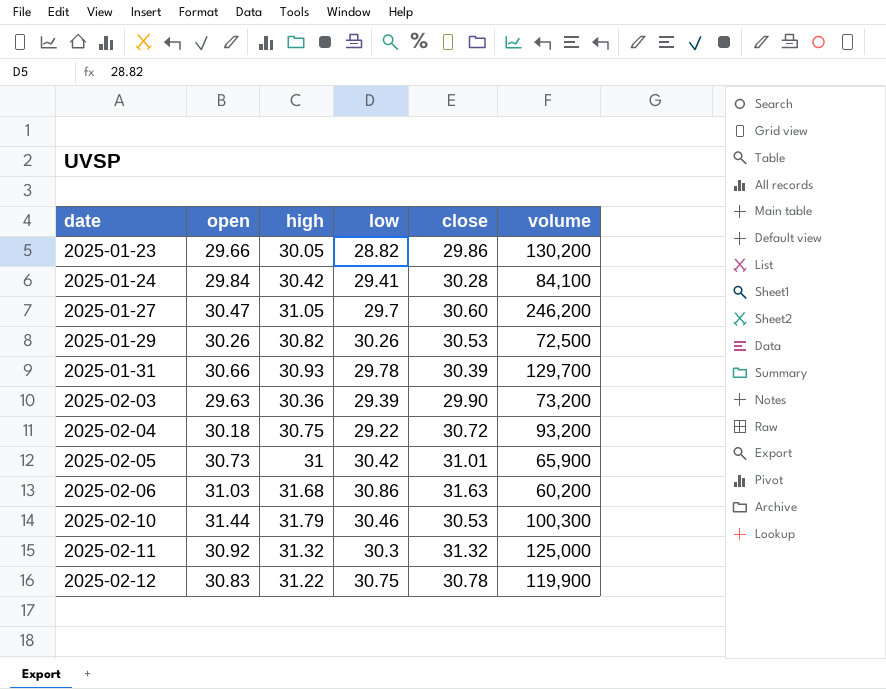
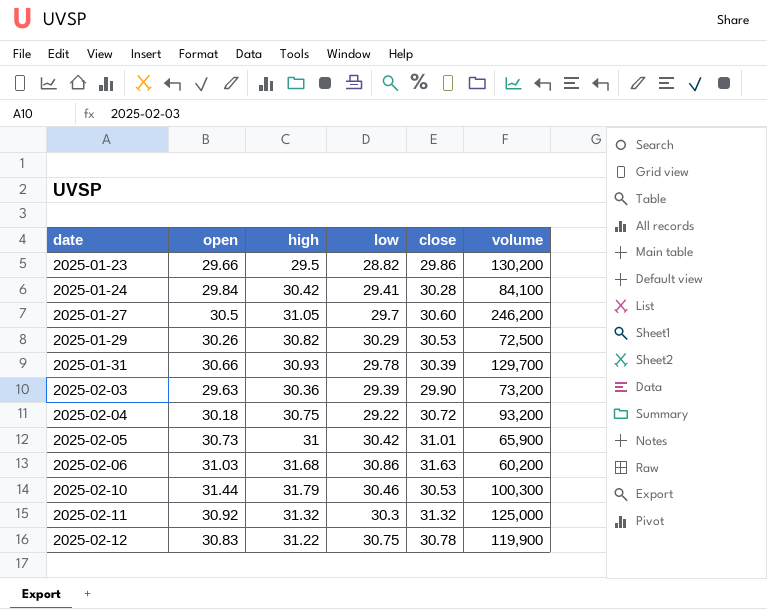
2025-01-23 | high: 30.05 -> 29.5
2025-01-27 | open: 30.47 -> 30.5
2025-01-29 | low: 30.26 -> 30.29

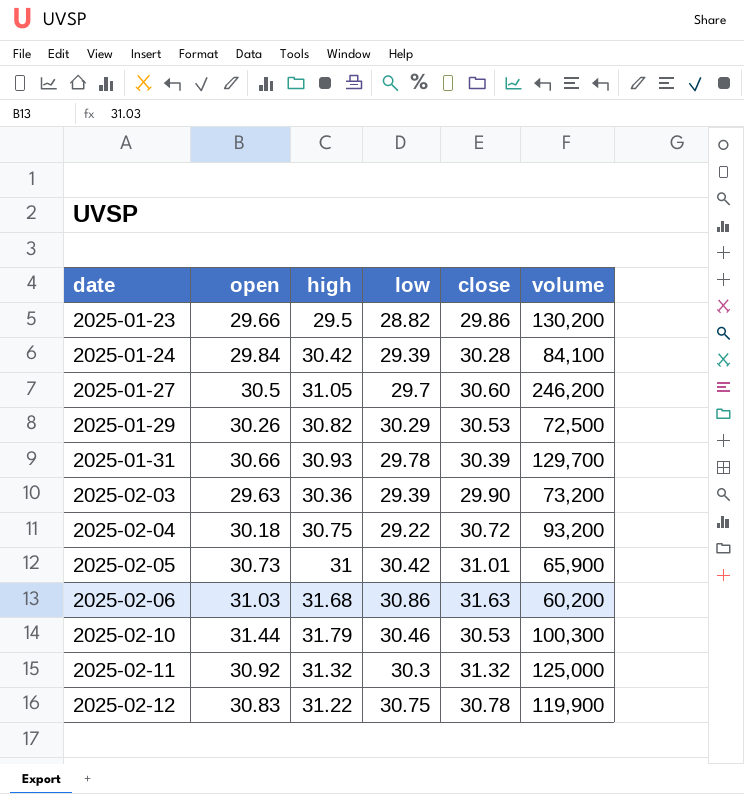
2025-01-24 | low: 29.41 -> 29.39

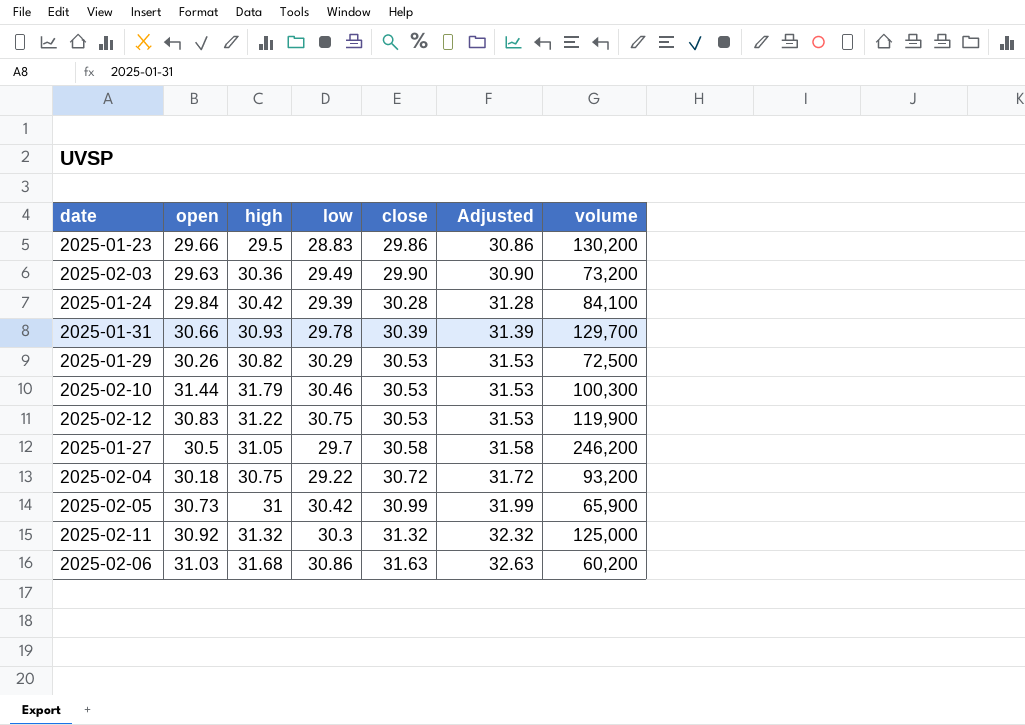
row order: date ascending -> close ascending
column Adjusted | formula: none -> [close] + 1
2025-01-23 | low: 28.82 -> 28.83
2025-02-03 | low: 29.39 -> 29.49
2025-02-12 | close: 30.78 -> 30.53
2025-01-27 | close: 30.60 -> 30.58
2025-02-05 | close: 31.01 -> 30.99

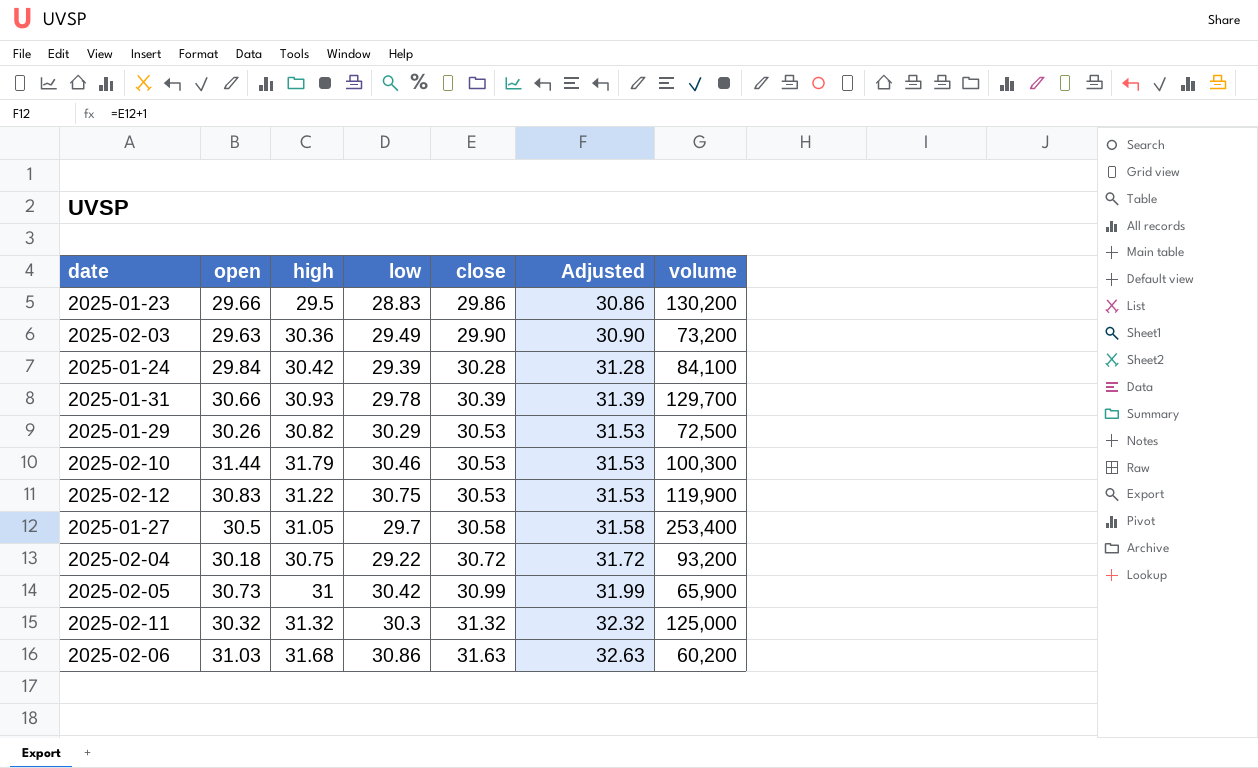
2025-01-27 | volume: 246,200 -> 253,400
2025-02-11 | open: 30.92 -> 30.32

